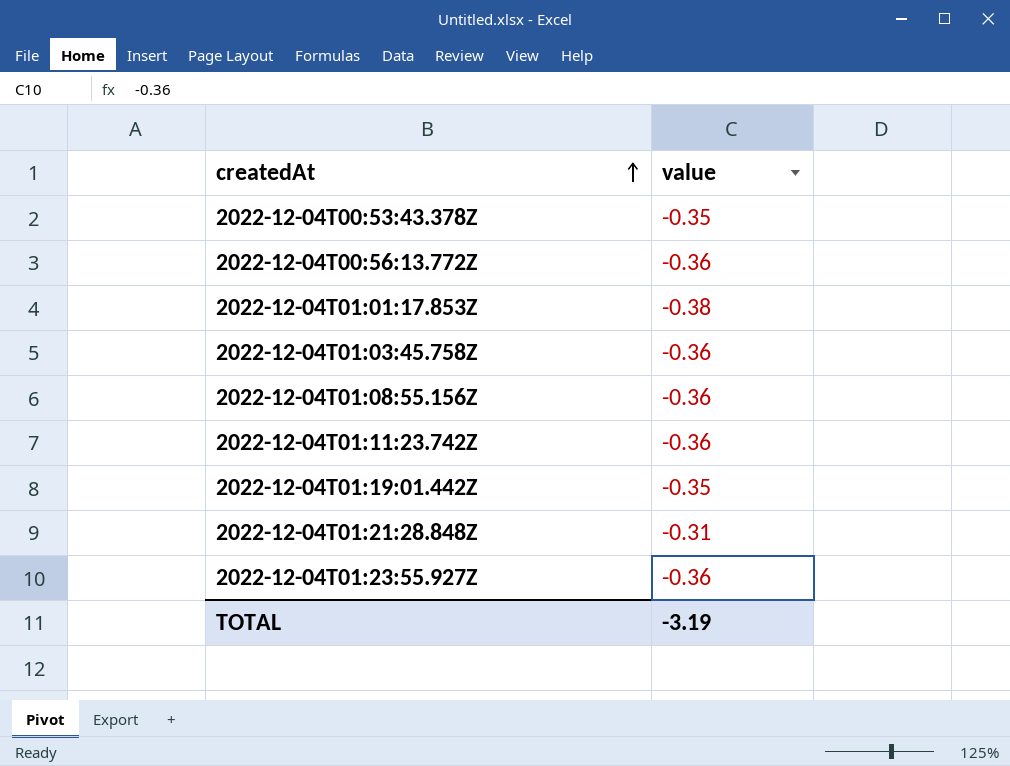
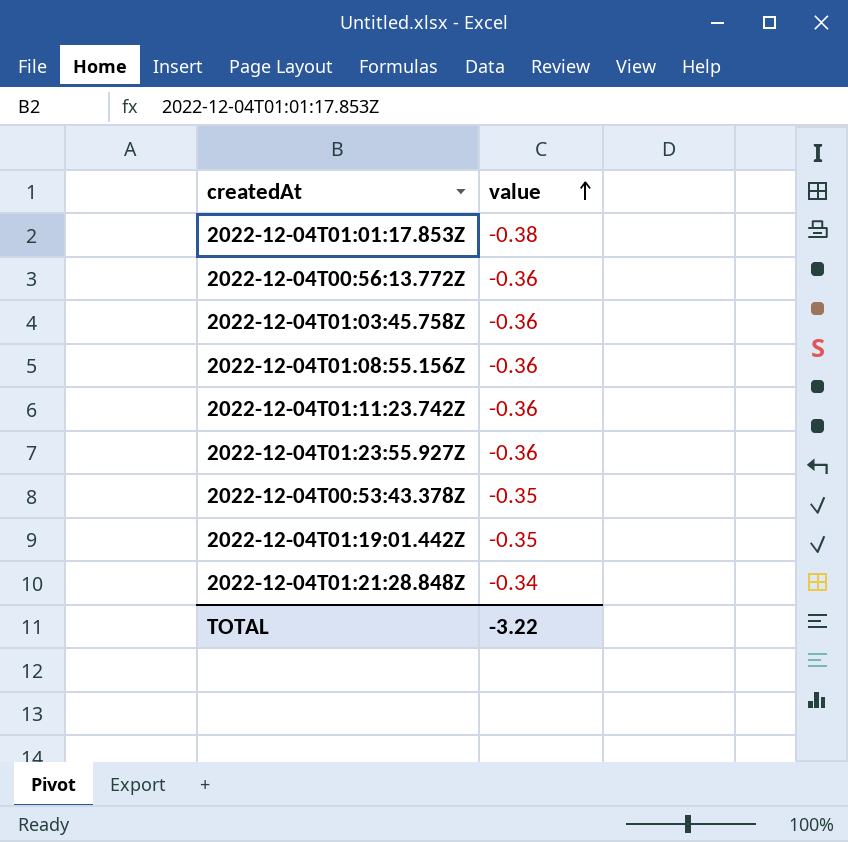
row order: createdAt ascending -> value ascending
2022-12-04T01:21:28.848Z | value: -0.31 -> -0.34
TOTAL | value: -3.19 -> -3.22

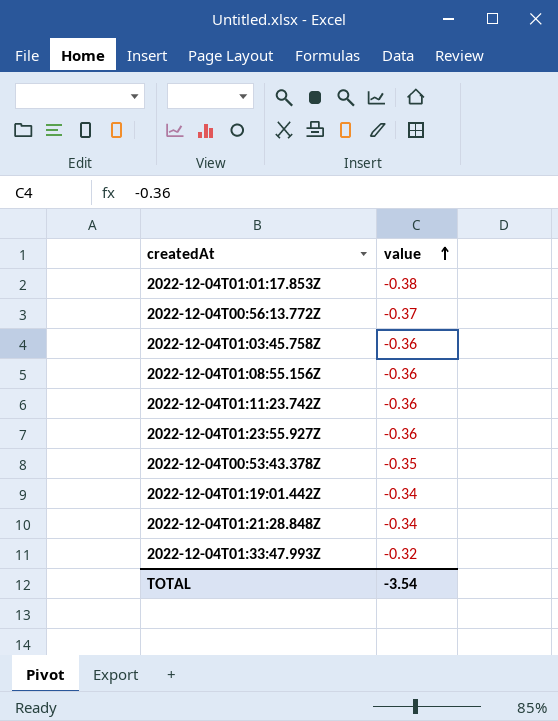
2022-12-04T00:56:13.772Z | value: -0.36 -> -0.37
2022-12-04T01:19:01.442Z | value: -0.35 -> -0.34
row 2022-12-04T01:33:47.993Z: none -> -0.32
TOTAL | value: -3.22 -> -3.54

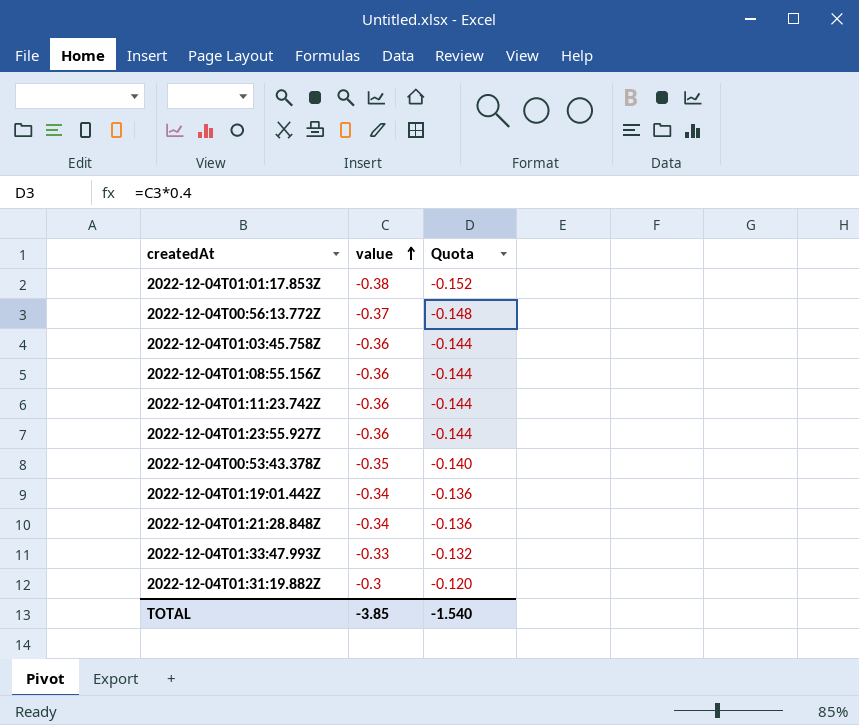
column Quota | formula: none -> [value] * 0.4
2022-12-04T01:33:47.993Z | value: -0.32 -> -0.33
row 2022-12-04T01:31:19.882Z: none -> -0.3 | -0.120
TOTAL | value: -3.54 -> -3.85

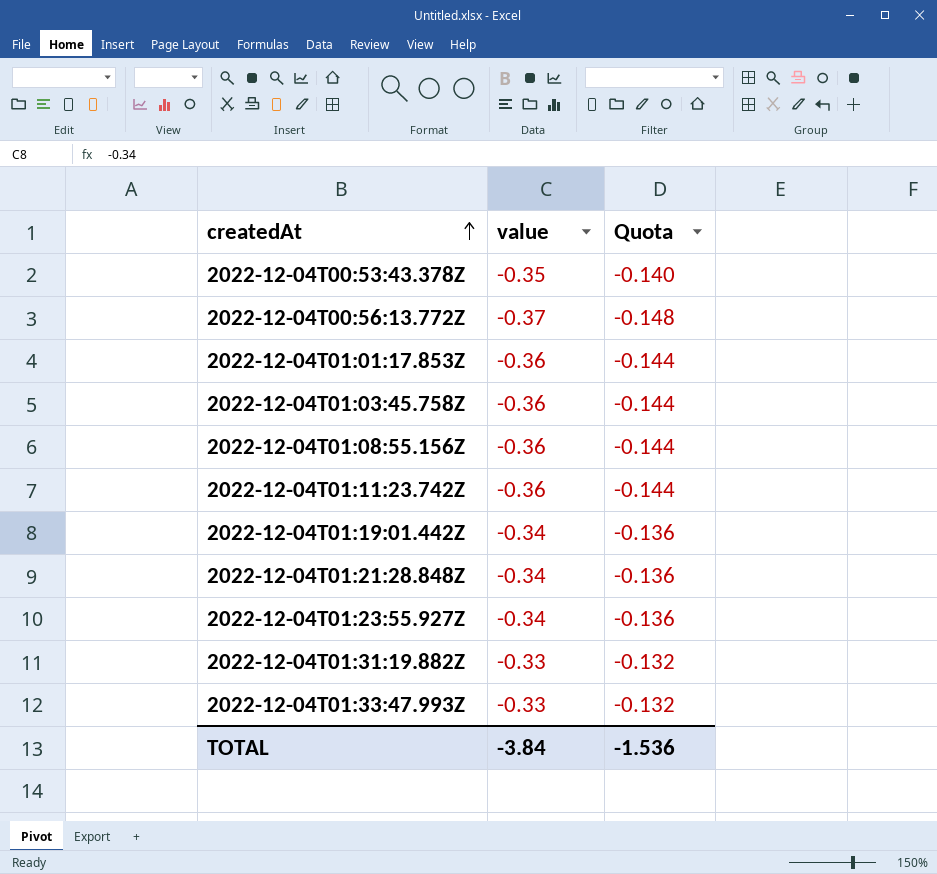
row order: value ascending -> createdAt ascending
2022-12-04T01:01:17.853Z | value: -0.38 -> -0.36
2022-12-04T01:01:17.853Z | Quota: -0.152 -> -0.144
2022-12-04T01:23:55.927Z | value: -0.36 -> -0.34
2022-12-04T01:23:55.927Z | Quota: -0.144 -> -0.136
2022-12-04T01:31:19.882Z | value: -0.3 -> -0.33
2022-12-04T01:31:19.882Z | Quota: -0.120 -> -0.132
TOTAL | value: -3.85 -> -3.84
TOTAL | Quota: -1.540 -> -1.536

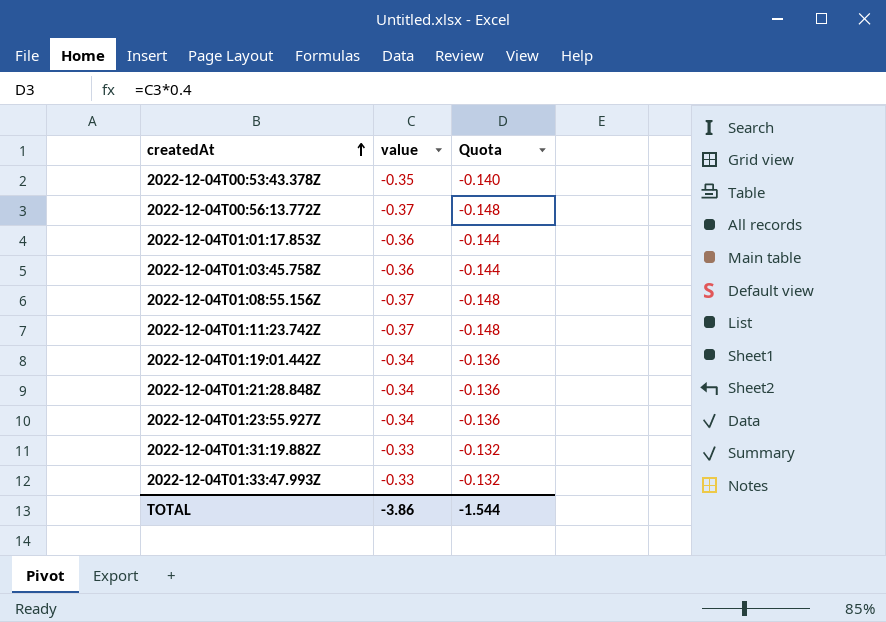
2022-12-04T01:08:55.156Z | value: -0.36 -> -0.37
2022-12-04T01:08:55.156Z | Quota: -0.144 -> -0.148
2022-12-04T01:11:23.742Z | value: -0.36 -> -0.37
2022-12-04T01:11:23.742Z | Quota: -0.144 -> -0.148
TOTAL | value: -3.84 -> -3.86
TOTAL | Quota: -1.536 -> -1.544

